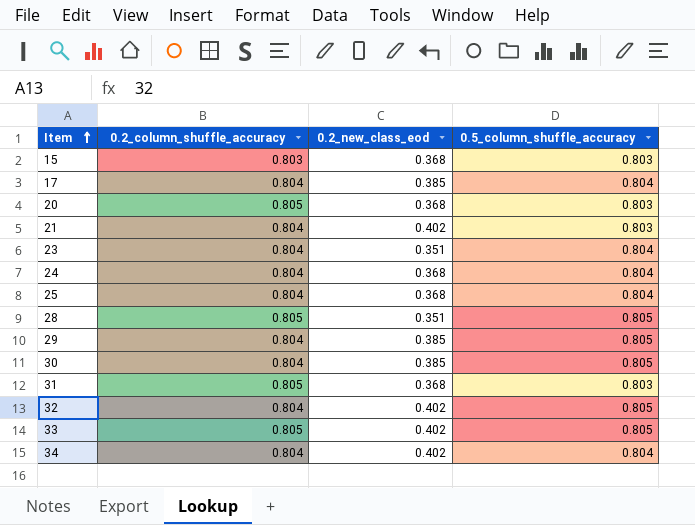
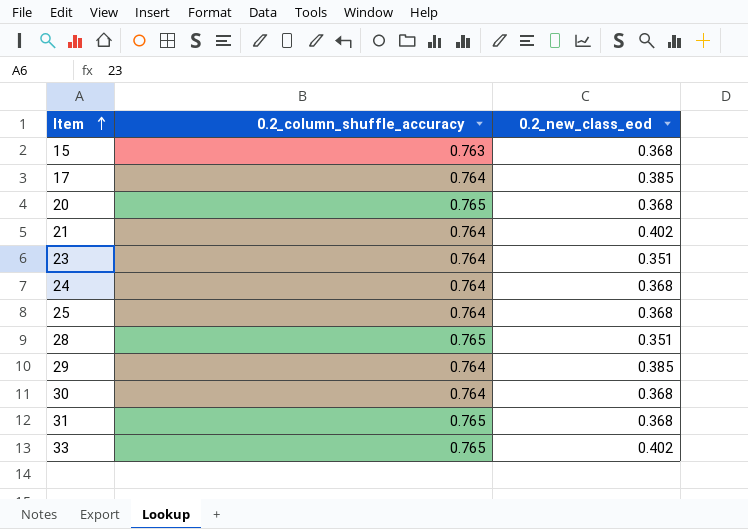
column 0.5_column_shuffle_accuracy | position: 4 -> none
row 32: 0.804 | 0.402 | 0.805 -> none
row 34: 0.804 | 0.402 | 0.804 -> none
15 | 0.2_column_shuffle_accuracy: 0.803 -> 0.763
17 | 0.2_column_shuffle_accuracy: 0.804 -> 0.764
20 | 0.2_column_shuffle_accuracy: 0.805 -> 0.765
21 | 0.2_column_shuffle_accuracy: 0.804 -> 0.764
23 | 0.2_column_shuffle_accuracy: 0.804 -> 0.764
24 | 0.2_column_shuffle_accuracy: 0.804 -> 0.764
25 | 0.2_column_shuffle_accuracy: 0.804 -> 0.764
28 | 0.2_column_shuffle_accuracy: 0.805 -> 0.765
29 | 0.2_column_shuffle_accuracy: 0.804 -> 0.764
30 | 0.2_column_shuffle_accuracy: 0.804 -> 0.764
30 | 0.2_new_class_eod: 0.385 -> 0.368
31 | 0.2_column_shuffle_accuracy: 0.805 -> 0.765
33 | 0.2_column_shuffle_accuracy: 0.805 -> 0.765

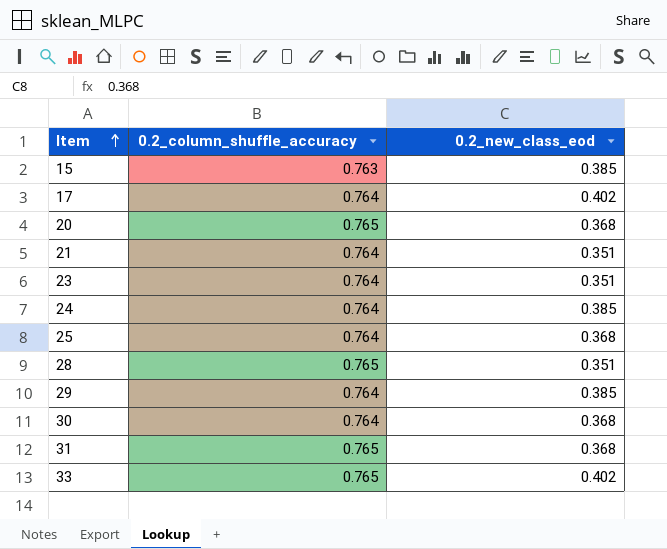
15 | 0.2_new_class_eod: 0.368 -> 0.385
17 | 0.2_new_class_eod: 0.385 -> 0.402
21 | 0.2_new_class_eod: 0.402 -> 0.351
24 | 0.2_new_class_eod: 0.368 -> 0.385

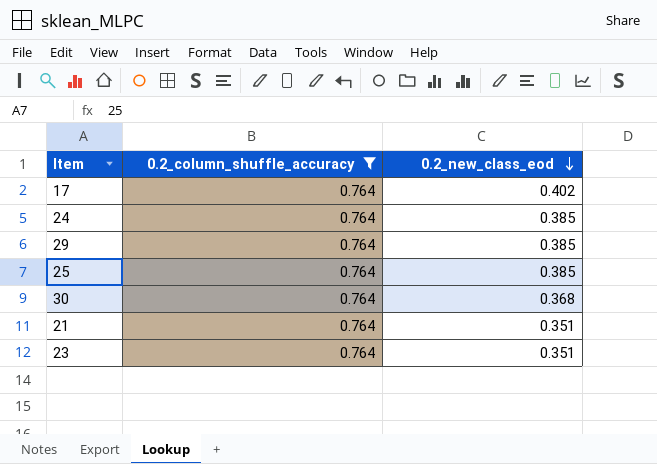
filter: none -> 0.2_column_shuffle_accuracy = 0.764
row order: Item ascending -> 0.2_new_class_eod descending
25 | 0.2_new_class_eod: 0.368 -> 0.385

